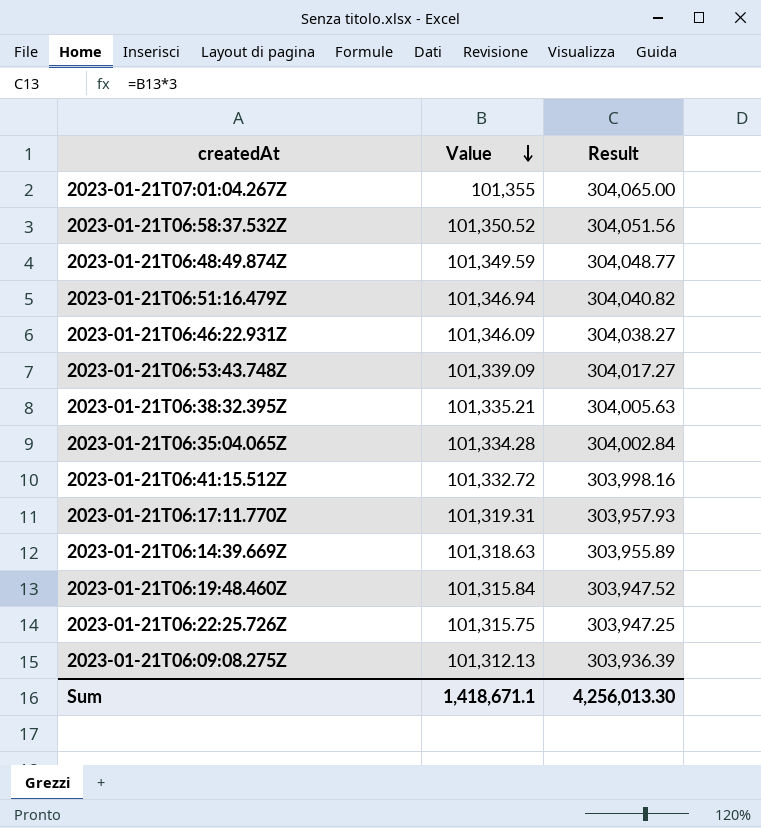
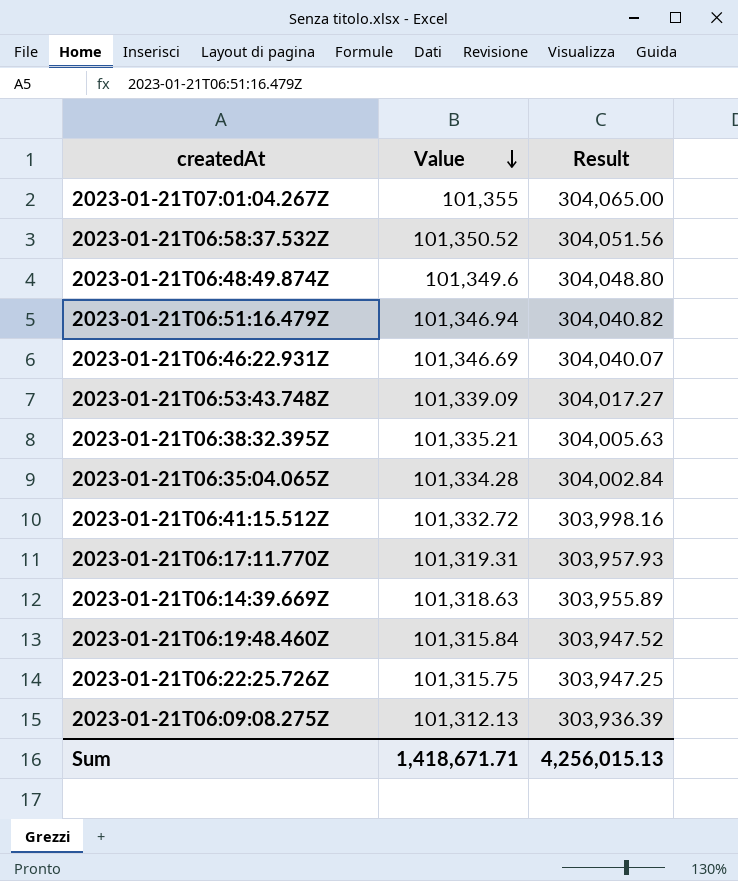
2023-01-21T06:48:49.874Z | Value: 101,349.59 -> 101,349.6
2023-01-21T06:48:49.874Z | Result: 304,048.77 -> 304,048.80
2023-01-21T06:46:22.931Z | Value: 101,346.09 -> 101,346.69
2023-01-21T06:46:22.931Z | Result: 304,038.27 -> 304,040.07
Sum | Value: 1,418,671.1 -> 1,418,671.71
Sum | Result: 4,256,013.30 -> 4,256,015.13

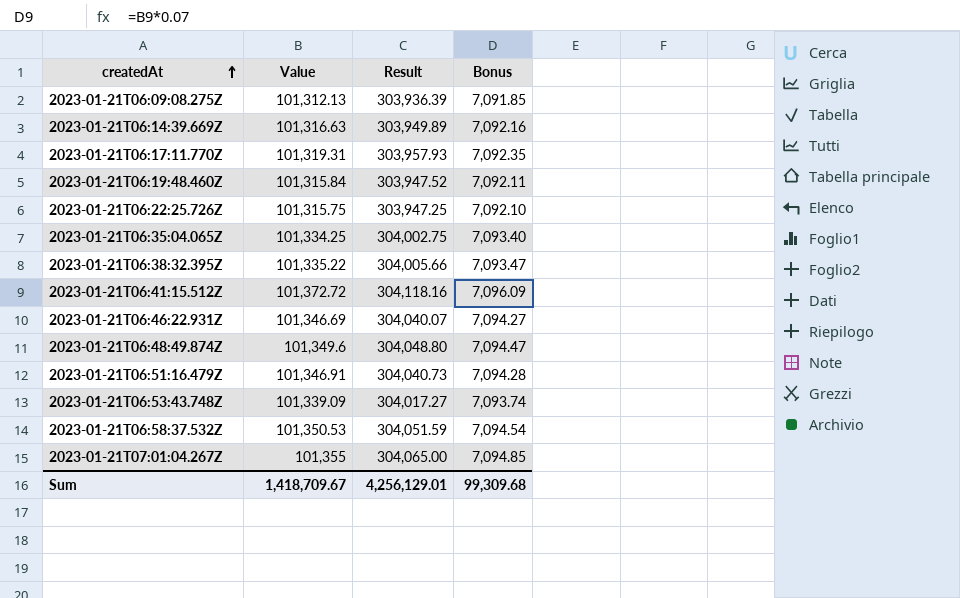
row order: Value descending -> createdAt ascending
column Bonus | formula: none -> [Value] * 0.07
2023-01-21T06:14:39.669Z | Value: 101,318.63 -> 101,316.63
2023-01-21T06:14:39.669Z | Result: 303,955.89 -> 303,949.89
2023-01-21T06:35:04.065Z | Value: 101,334.28 -> 101,334.25
2023-01-21T06:35:04.065Z | Result: 304,002.84 -> 304,002.75
2023-01-21T06:38:32.395Z | Value: 101,335.21 -> 101,335.22
2023-01-21T06:38:32.395Z | Result: 304,005.63 -> 304,005.66
2023-01-21T06:41:15.512Z | Value: 101,332.72 -> 101,372.72
2023-01-21T06:41:15.512Z | Result: 303,998.16 -> 304,118.16
2023-01-21T06:51:16.479Z | Value: 101,346.94 -> 101,346.91
2023-01-21T06:51:16.479Z | Result: 304,040.82 -> 304,040.73
2023-01-21T06:58:37.532Z | Value: 101,350.52 -> 101,350.53
2023-01-21T06:58:37.532Z | Result: 304,051.56 -> 304,051.59
Sum | Value: 1,418,671.71 -> 1,418,709.67
Sum | Result: 4,256,015.13 -> 4,256,129.01

